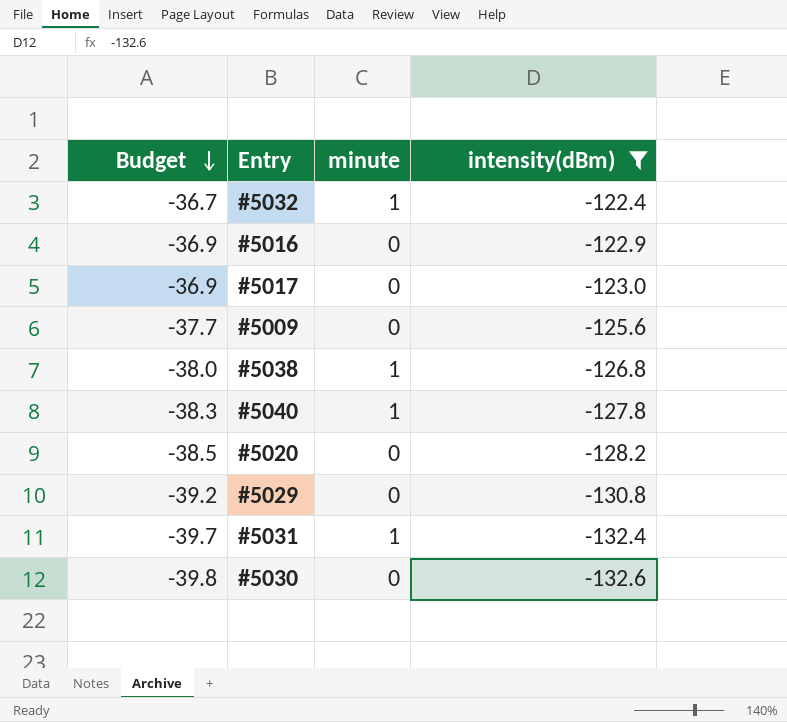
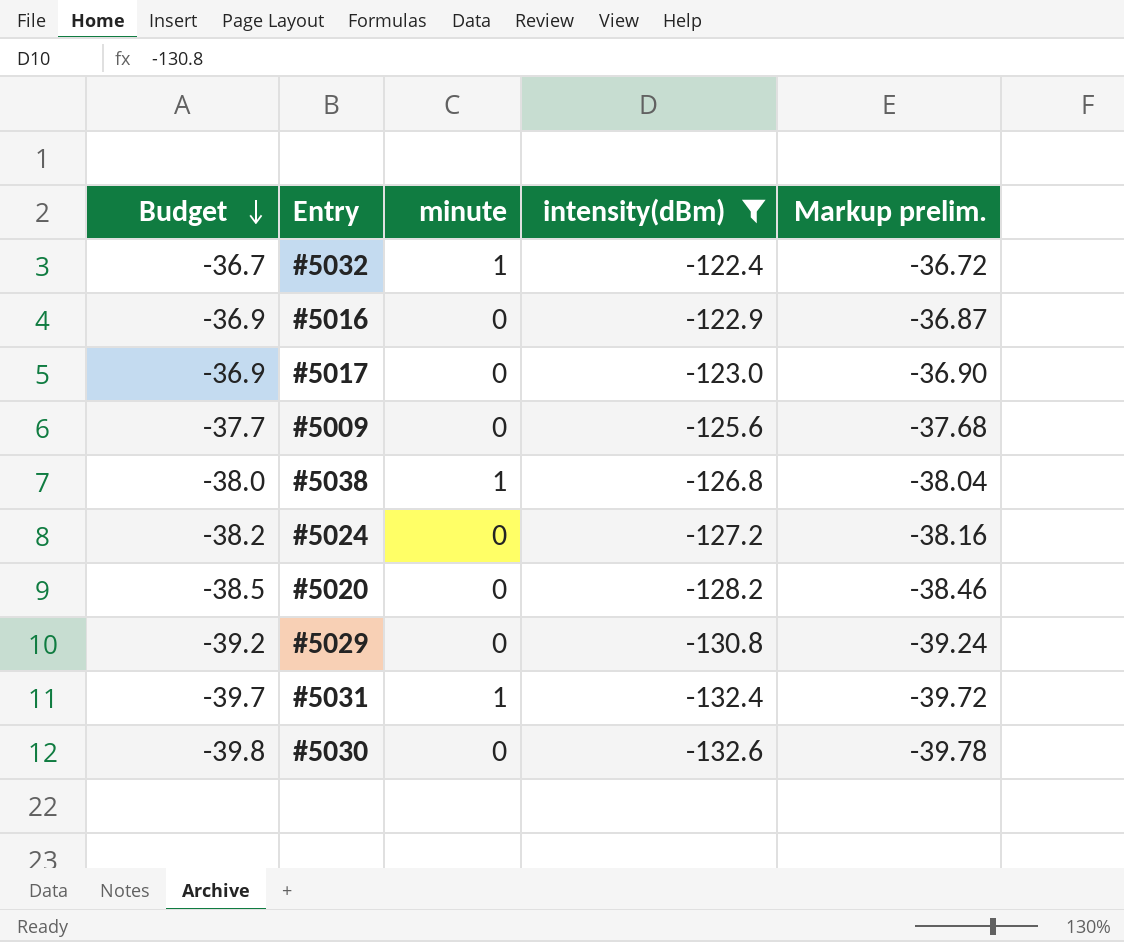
column Markup prelim. | formula: none -> [intensity(dBm)] * 0.3
row #5040: -38.3 | 1 | -127.8 -> none
row #5024: none -> -38.2 | 0 | -127.2 | -38.16

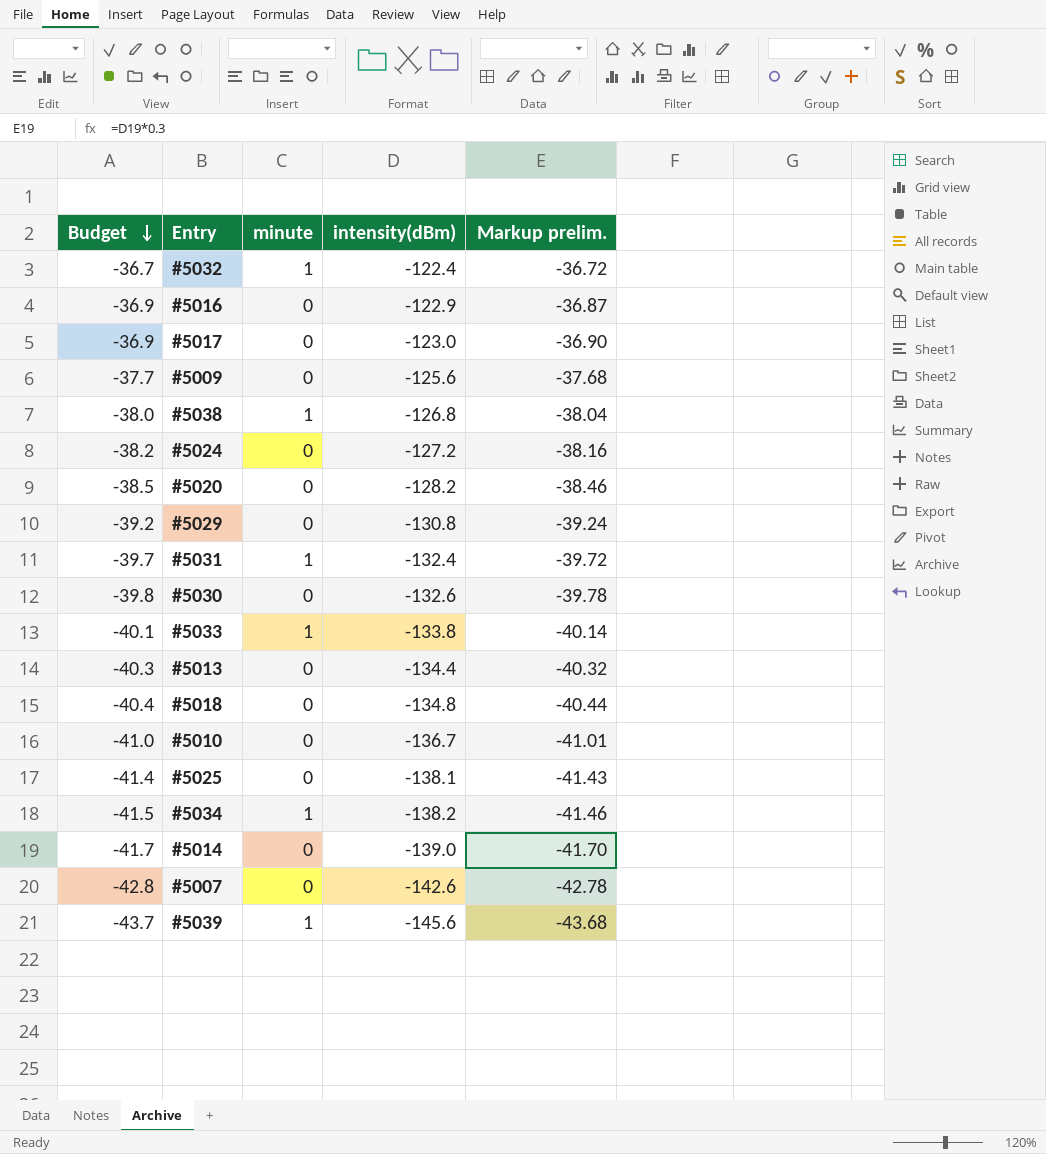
filter: intensity(dBm) >= -132.6 -> none

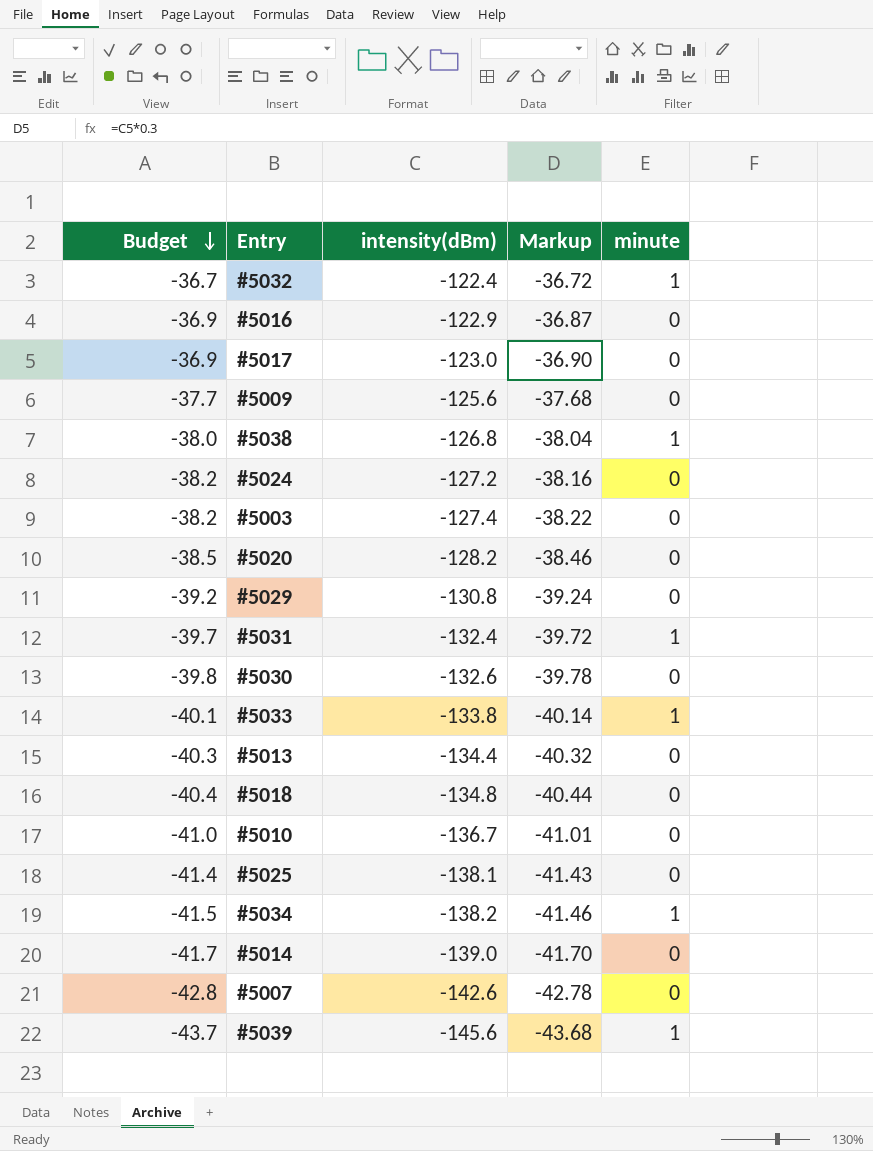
column name: Markup prelim. -> Markup
column minute | position: 3 -> 5
row #5003: none -> -38.2 | -127.4 | -38.22 | 0

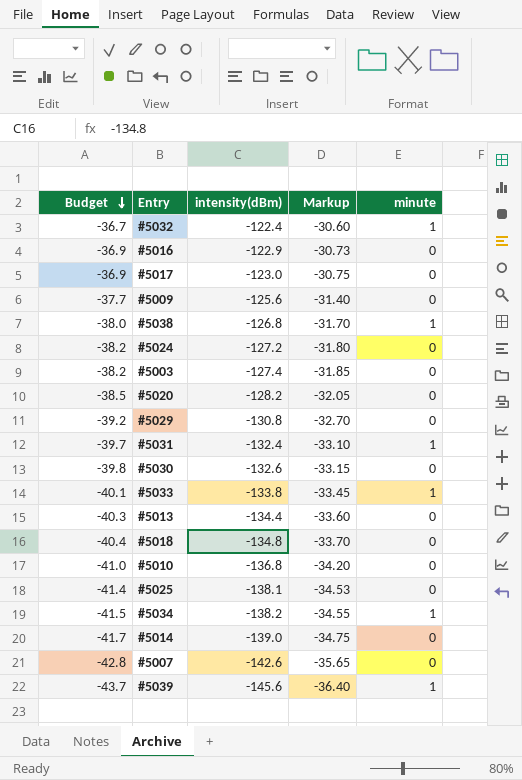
column Markup | formula: [intensity(dBm)] * 0.3 -> [intensity(dBm)] * 0.25
#5010 | intensity(dBm): -136.7 -> -136.8

